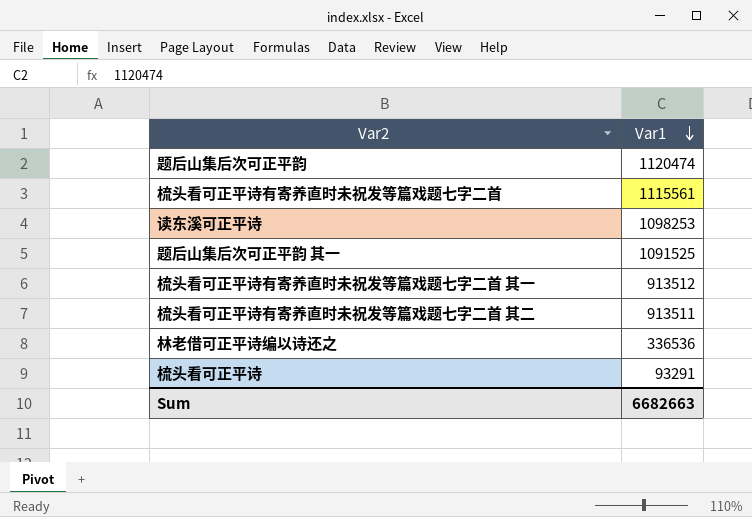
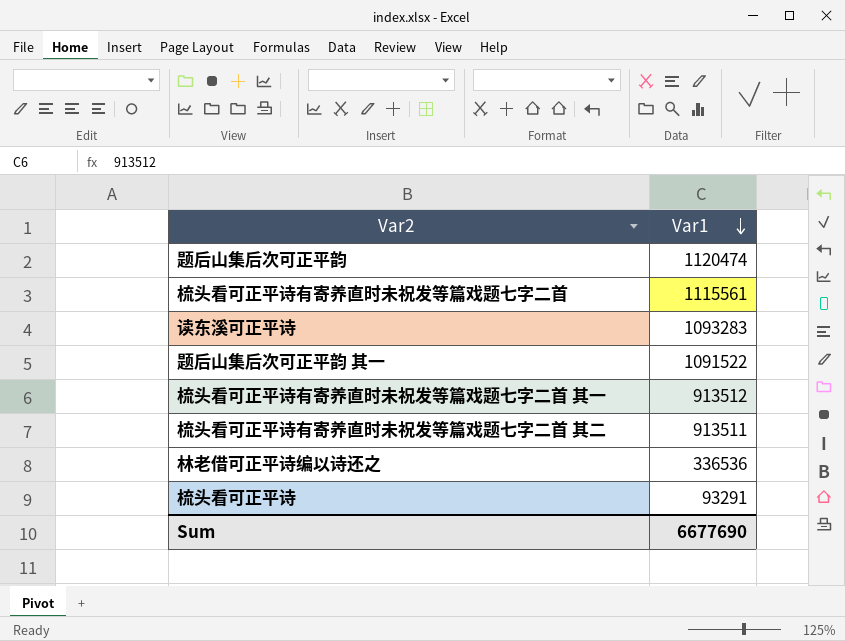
读东溪可正平诗 | Var1: 1098253 -> 1093283
题后山集后次可正平韵 其一 | Var1: 1091525 -> 1091522
Sum | Var1: 6682663 -> 6677690

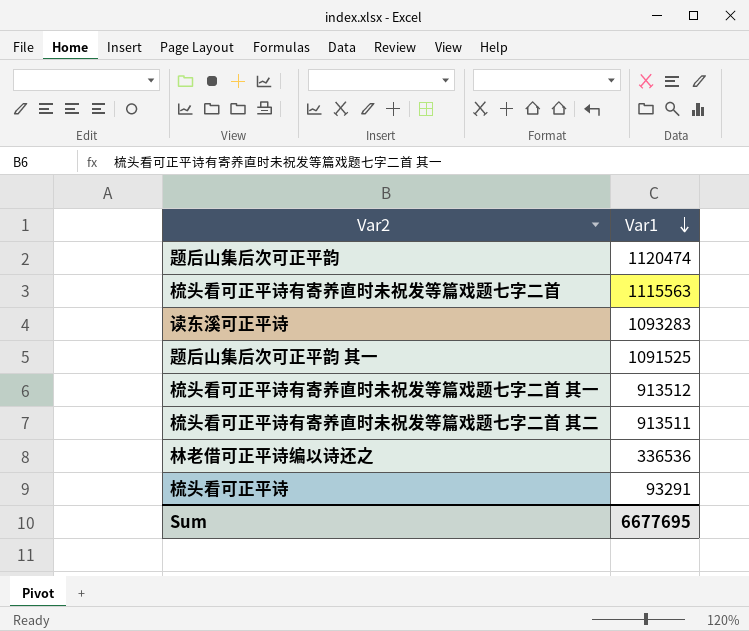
梳头看可正平诗有寄养直时未祝发等篇戏题七字二首 | Var1: 1115561 -> 1115563
题后山集后次可正平韵 其一 | Var1: 1091522 -> 1091525
Sum | Var1: 6677690 -> 6677695

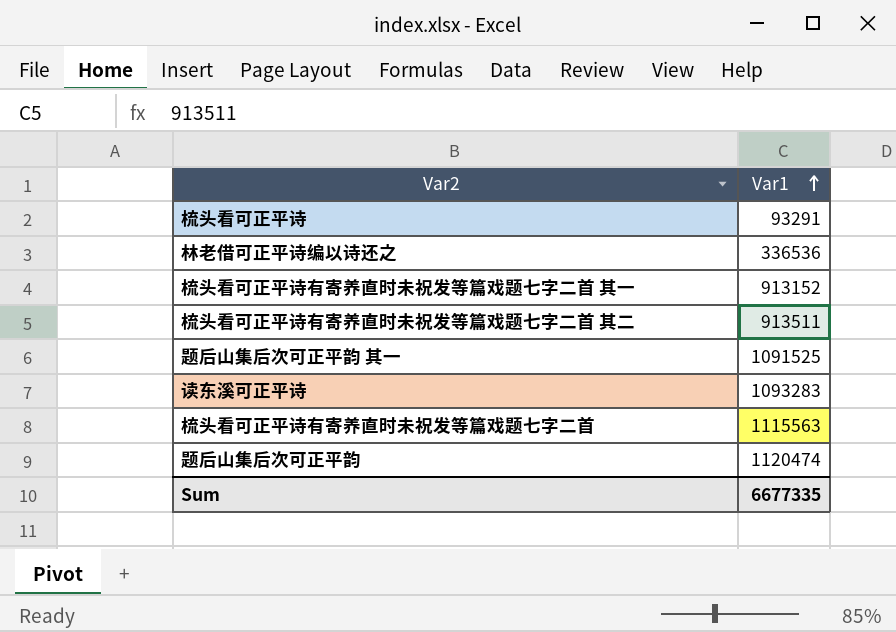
row order: Var1 descending -> Var1 ascending
梳头看可正平诗有寄养直时未祝发等篇戏题七字二首 其一 | Var1: 913512 -> 913152
Sum | Var1: 6677695 -> 6677335

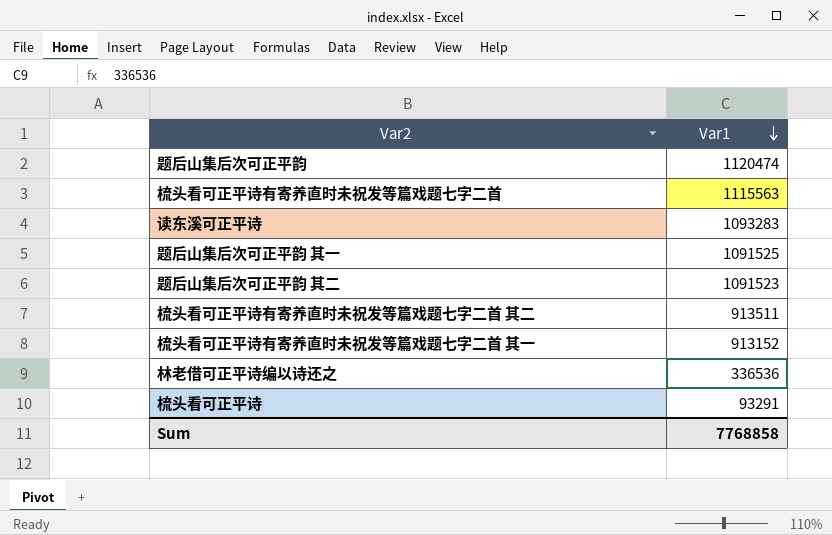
row order: Var1 ascending -> Var1 descending
row 题后山集后次可正平韵 其二: none -> 1091523
Sum | Var1: 6677335 -> 7768858

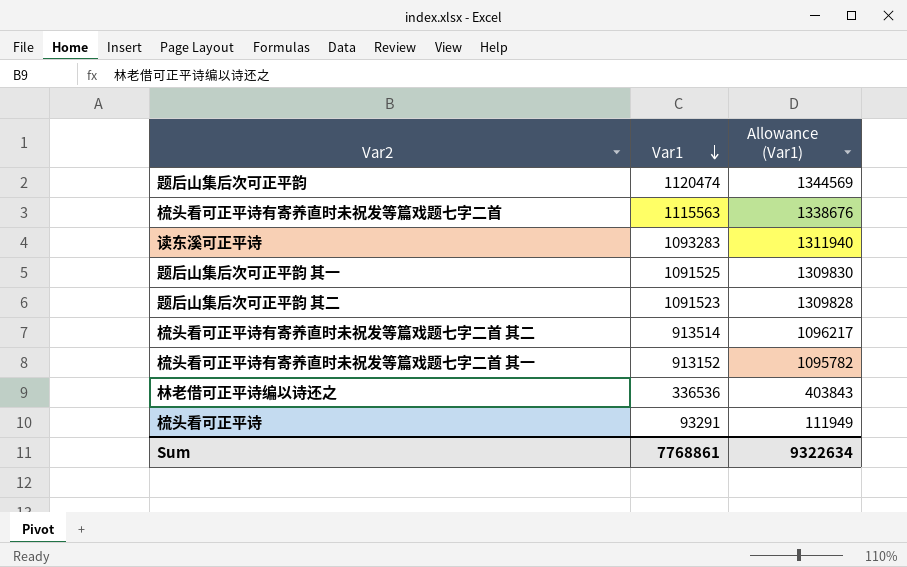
column Allowance (Var1) | formula: none -> [Var1] * 1.2
梳头看可正平诗有寄养直时未祝发等篇戏题七字二首 其二 | Var1: 913511 -> 913514
Sum | Var1: 7768858 -> 7768861

